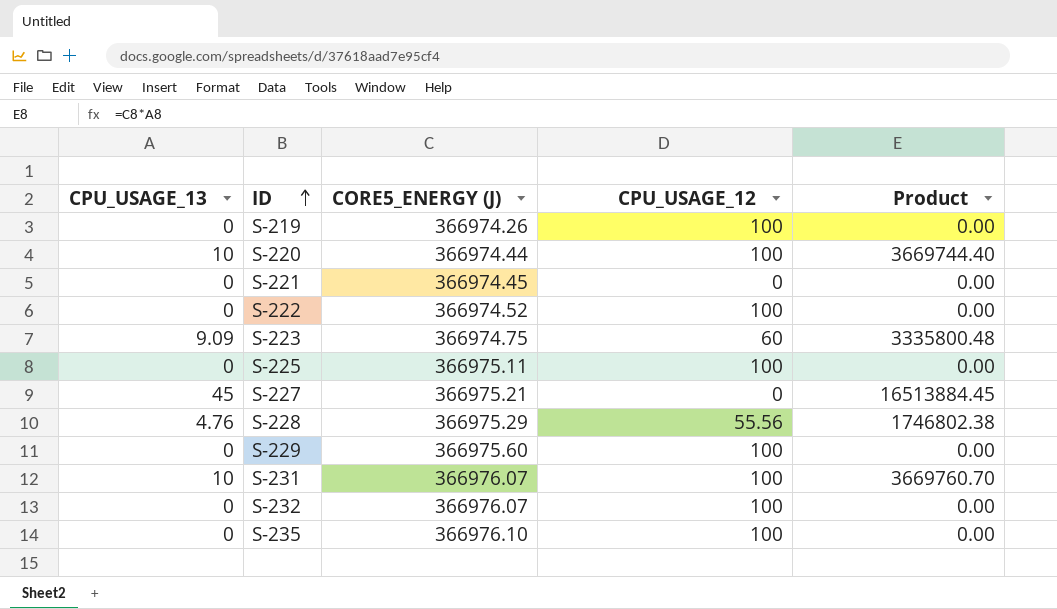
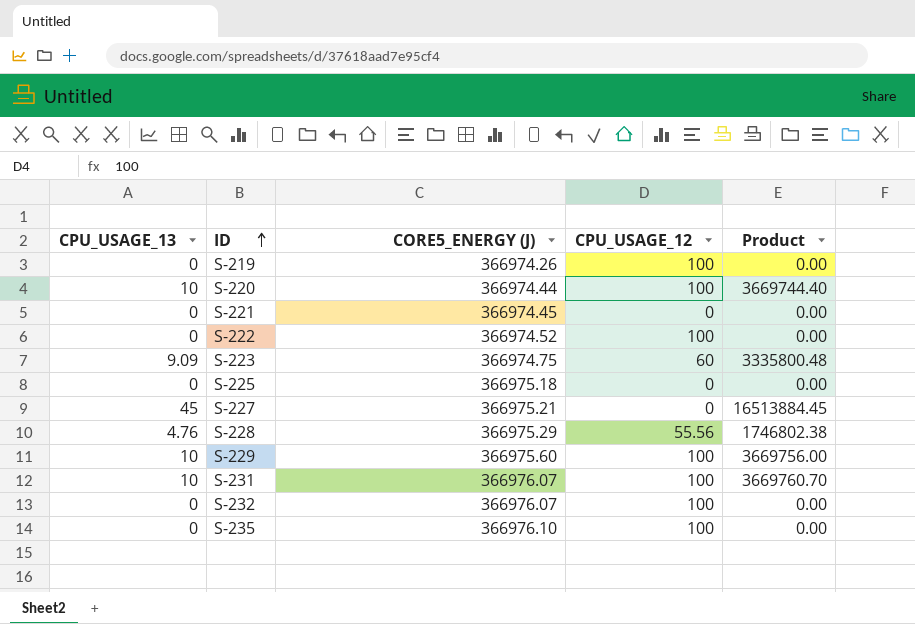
S-225 | CORE5_ENERGY (J): 366975.11 -> 366975.18
S-225 | CPU_USAGE_12: 100 -> 0
S-229 | CPU_USAGE_13: 0 -> 10
S-229 | Product: 0.00 -> 3669756.00

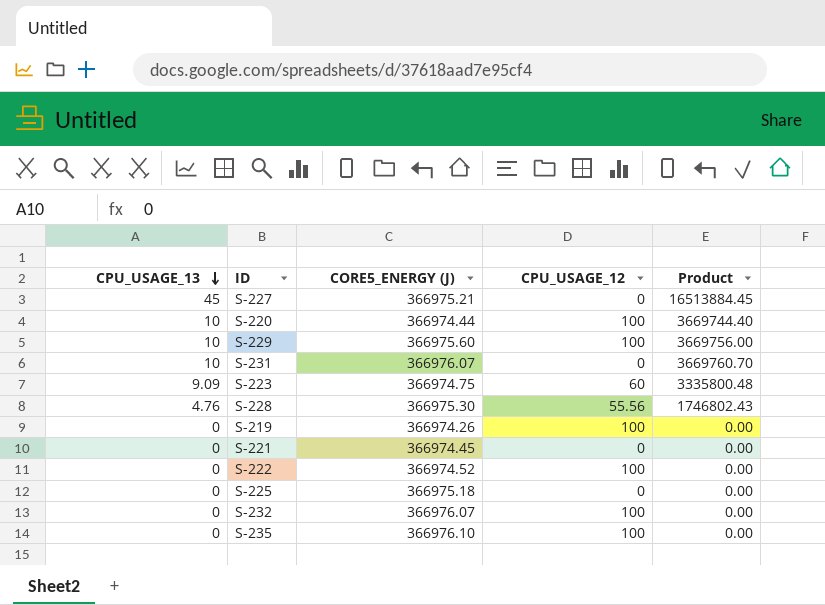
row order: ID ascending -> CPU_USAGE_13 descending
S-231 | CPU_USAGE_12: 100 -> 0
S-228 | CORE5_ENERGY (J): 366975.29 -> 366975.30
S-228 | Product: 1746802.38 -> 1746802.43

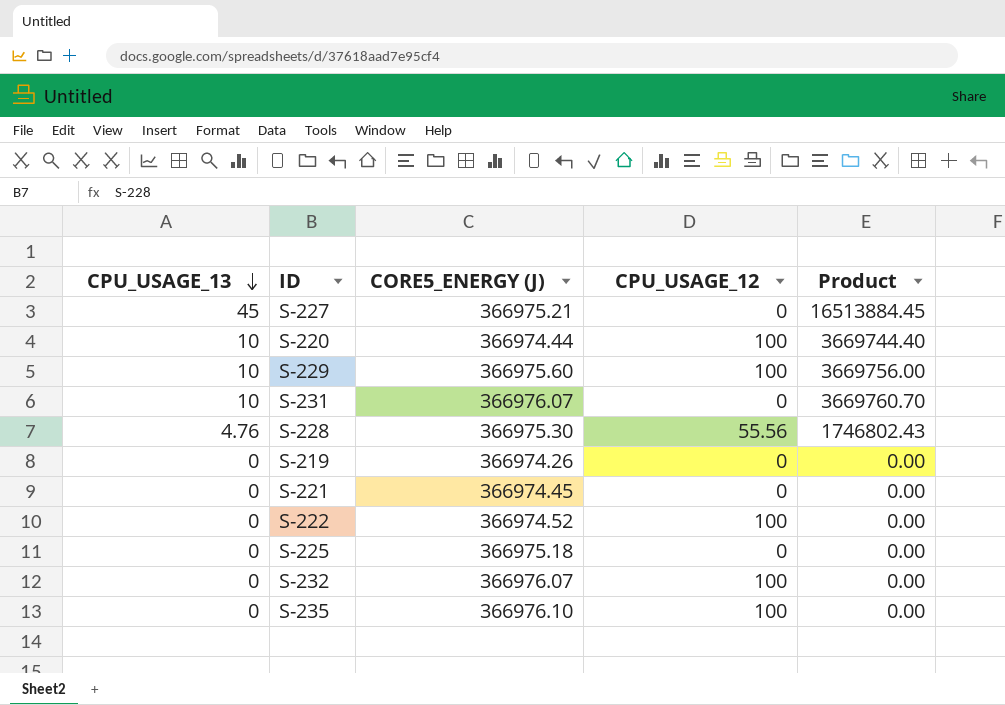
row S-223: 9.09 | 366974.75 | 60 | 3335800.48 -> none
S-219 | CPU_USAGE_12: 100 -> 0

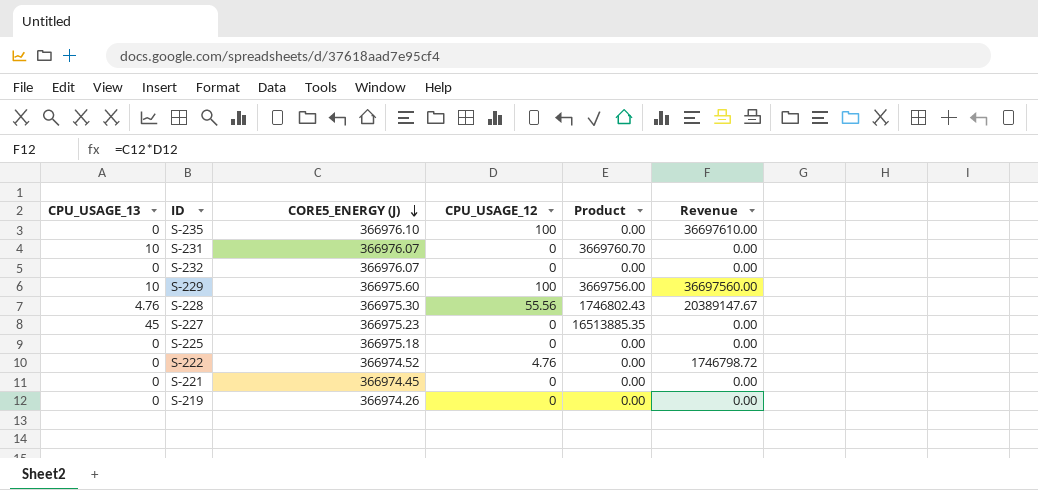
row order: CPU_USAGE_13 descending -> CORE5_ENERGY (J) descending
column Revenue | formula: none -> [CORE5_ENERGY (J)] * [CPU_USAGE_12]
row S-220: 10 | 366974.44 | 100 | 3669744.40 -> none
S-232 | CPU_USAGE_12: 100 -> 0
S-227 | CORE5_ENERGY (J): 366975.21 -> 366975.23
S-227 | Product: 16513884.45 -> 16513885.35
S-222 | CPU_USAGE_12: 100 -> 4.76

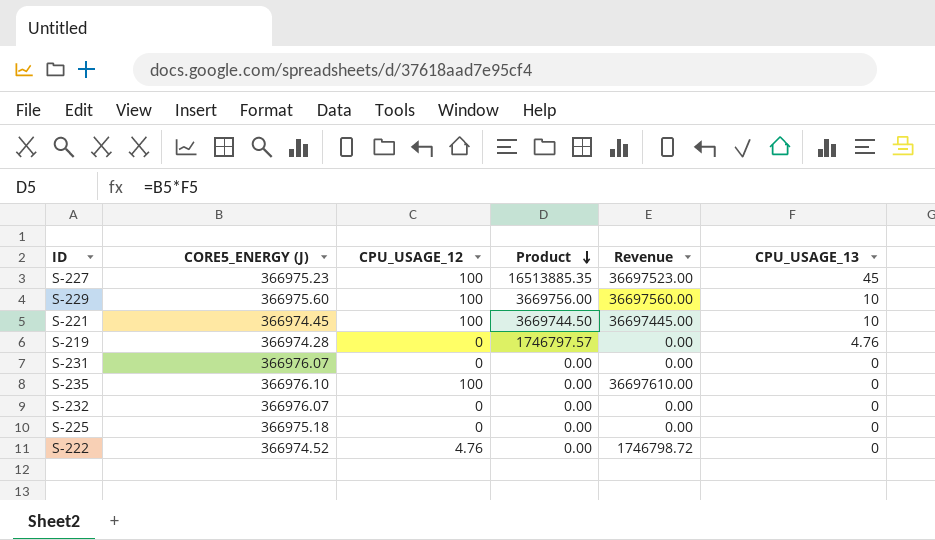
row order: CORE5_ENERGY (J) descending -> Product descending
column CPU_USAGE_13 | position: 1 -> 6
row S-228: 4.76 | 366975.30 | 55.56 | 1746802.43 | 20389147.67 -> none
S-227 | CPU_USAGE_12: 0 -> 100
S-227 | Revenue: 0.00 -> 36697523.00
S-221 | CPU_USAGE_12: 0 -> 100
S-221 | Product: 0.00 -> 3669744.50
S-221 | Revenue: 0.00 -> 36697445.00
S-221 | CPU_USAGE_13: 0 -> 10
S-219 | CORE5_ENERGY (J): 366974.26 -> 366974.28
S-219 | Product: 0.00 -> 1746797.57
S-219 | CPU_USAGE_13: 0 -> 4.76
S-231 | Product: 3669760.70 -> 0.00
S-231 | CPU_USAGE_13: 10 -> 0

